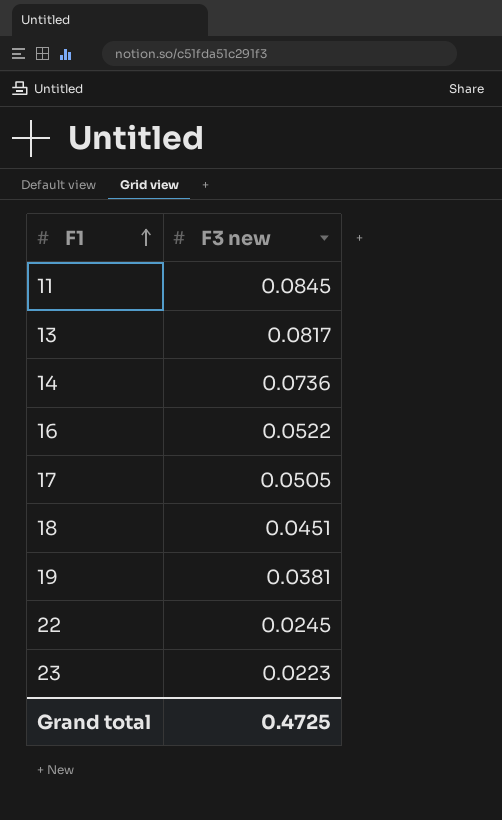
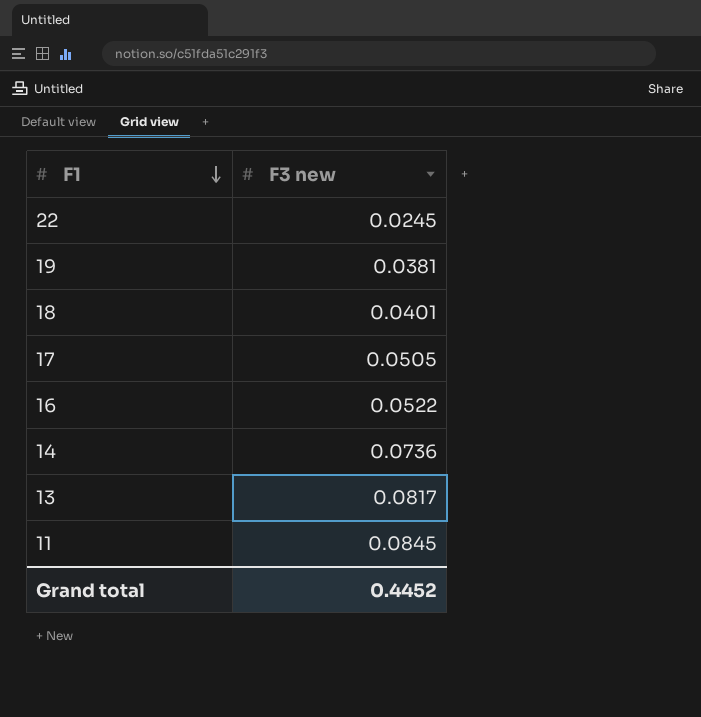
row order: F1 ascending -> F1 descending
row 23: 0.0223 -> none
18 | F3 new: 0.0451 -> 0.0401
Grand total | F3 new: 0.4725 -> 0.4452

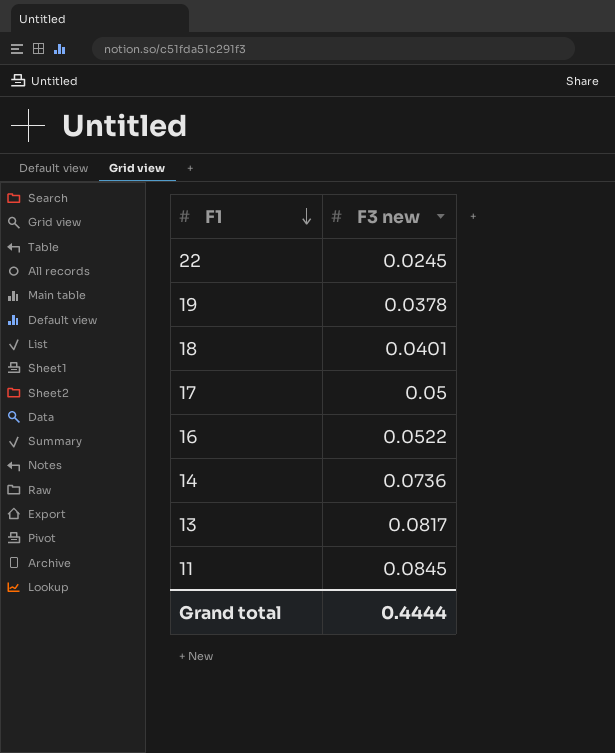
19 | F3 new: 0.0381 -> 0.0378
17 | F3 new: 0.0505 -> 0.05
Grand total | F3 new: 0.4452 -> 0.4444

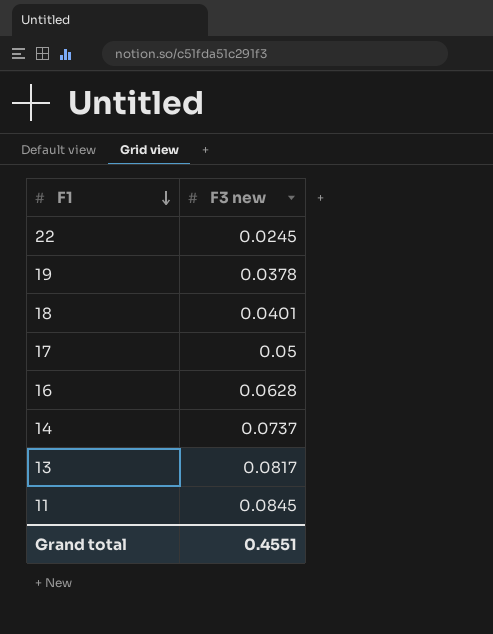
16 | F3 new: 0.0522 -> 0.0628
14 | F3 new: 0.0736 -> 0.0737
Grand total | F3 new: 0.4444 -> 0.4551

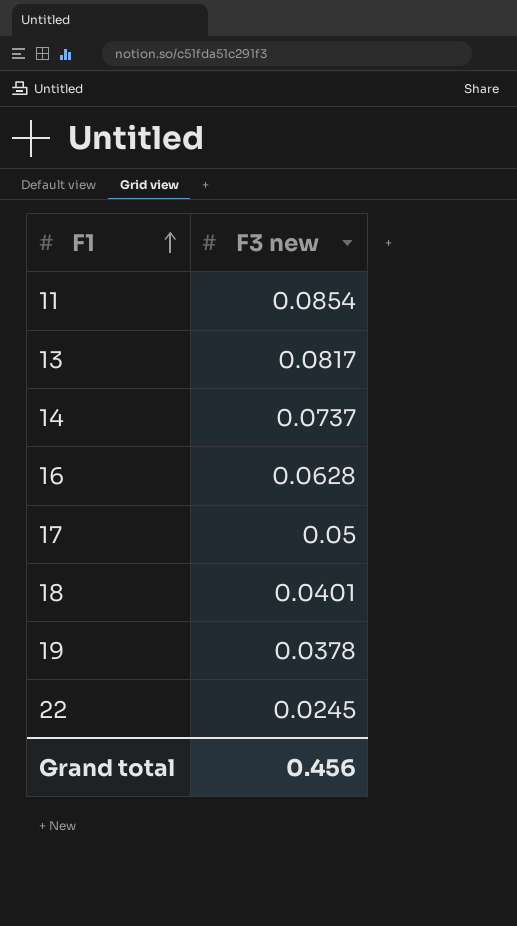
row order: F1 descending -> F1 ascending
11 | F3 new: 0.0845 -> 0.0854
Grand total | F3 new: 0.4551 -> 0.456

